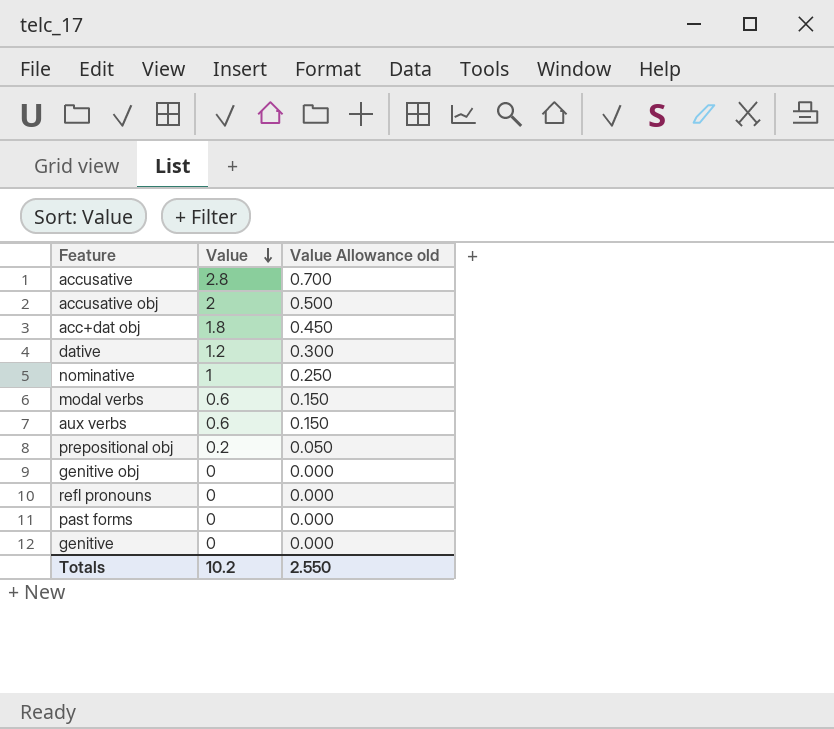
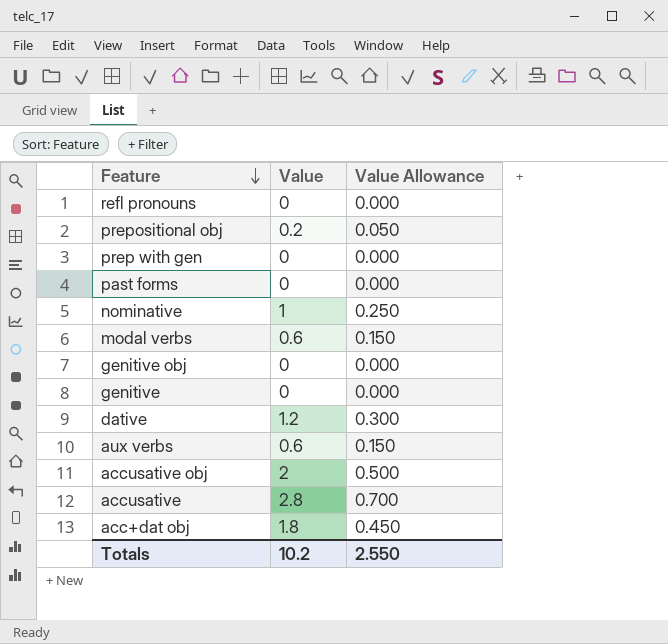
row order: Value descending -> Feature descending
column name: Value Allowance old -> Value Allowance
row prep with gen: none -> 0 | 0.000

